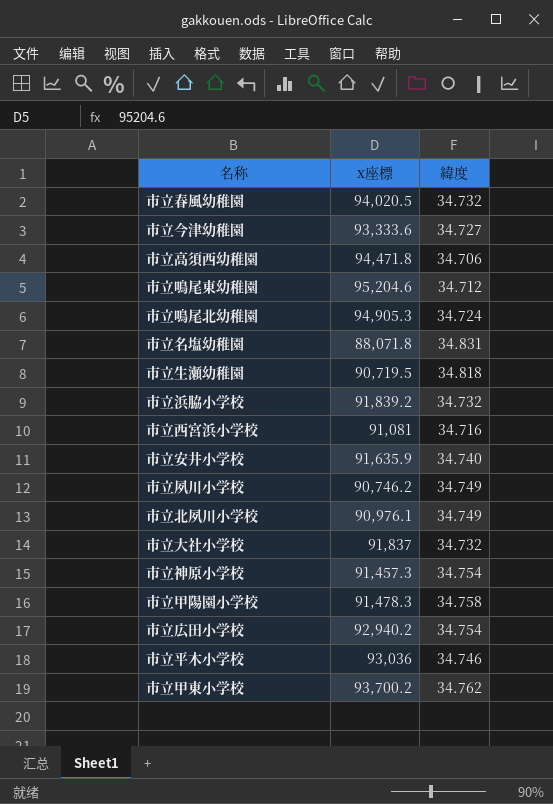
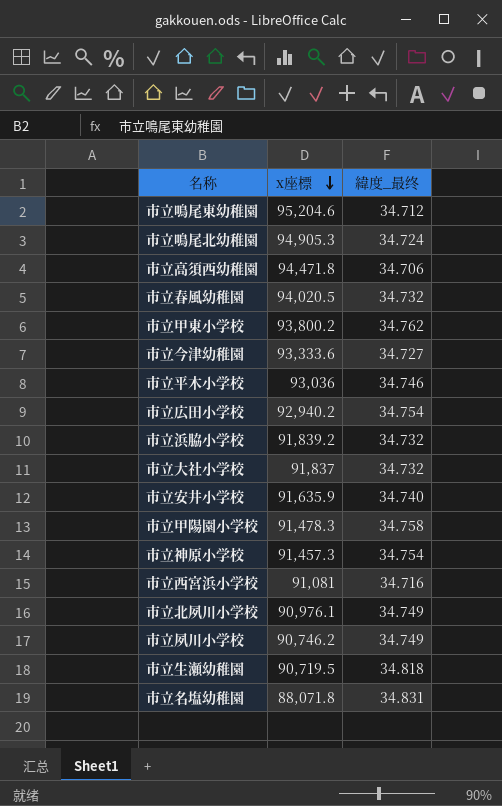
row order: none -> x座標 descending
column name: 緯度 -> 緯度_最终
市立甲東小学校 | x座標: 93,700.2 -> 93,800.2

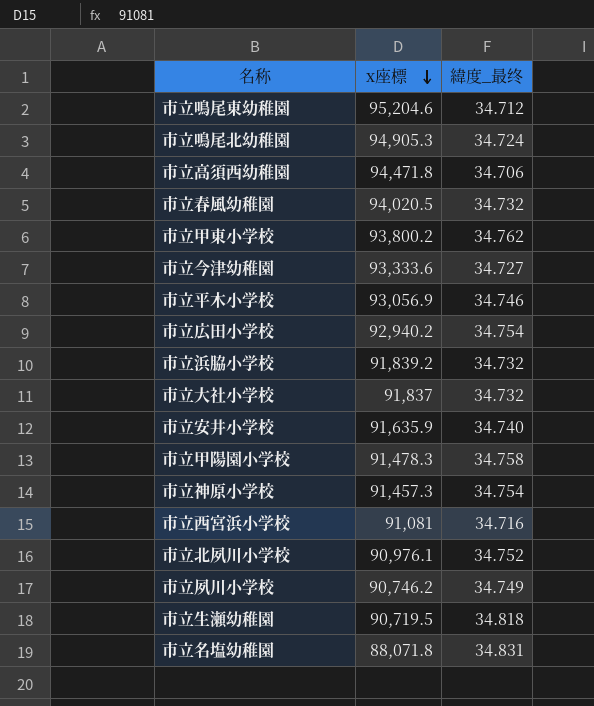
市立平木小学校 | x座標: 93,036 -> 93,056.9
市立北夙川小学校 | 緯度_最终: 34.749 -> 34.752

